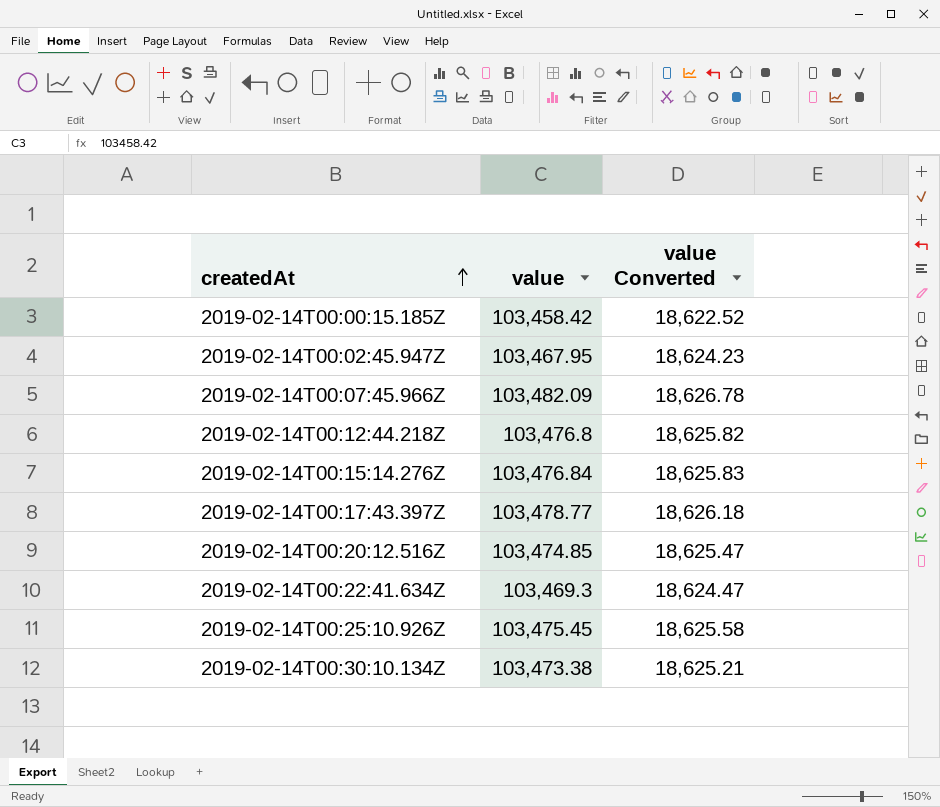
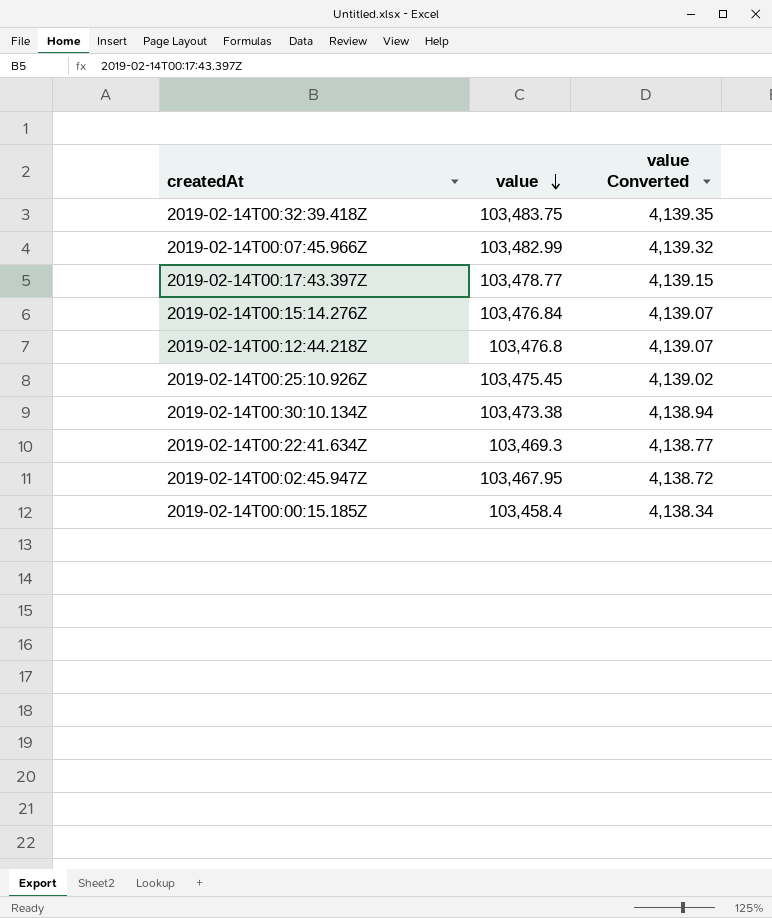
row order: createdAt ascending -> value descending
column value Converted | formula: [value] * 0.18 -> [value] * 0.04
row 2019-02-14T00:20:12.516Z: 103,474.85 | 18,625.47 -> none
row 2019-02-14T00:32:39.418Z: none -> 103,483.75 | 4,139.35
2019-02-14T00:07:45.966Z | value: 103,482.09 -> 103,482.99
2019-02-14T00:00:15.185Z | value: 103,458.42 -> 103,458.4

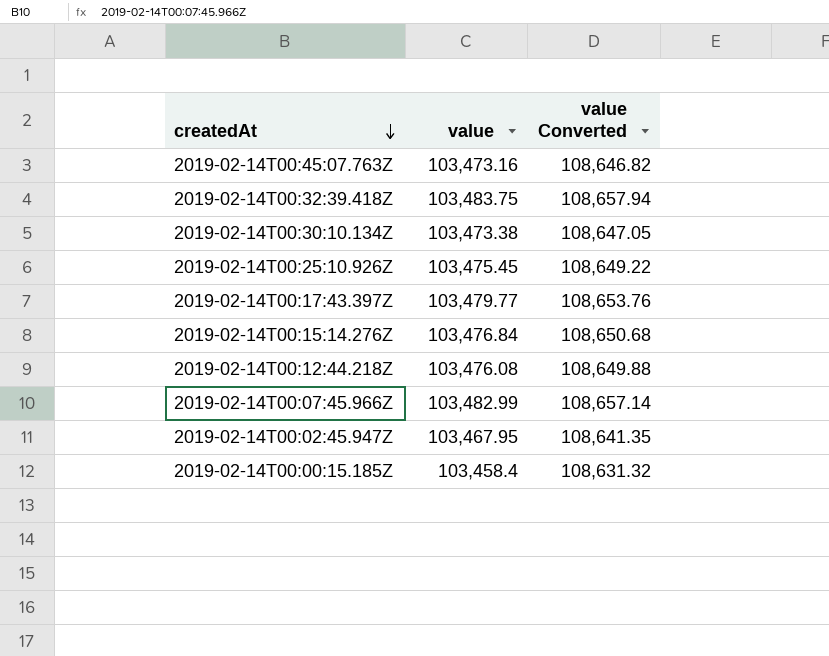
row order: value descending -> createdAt descending
column value Converted | formula: [value] * 0.04 -> [value] * 1.05
row 2019-02-14T00:22:41.634Z: 103,469.3 | 4,138.77 -> none
row 2019-02-14T00:45:07.763Z: none -> 103,473.16 | 108,646.82
2019-02-14T00:17:43.397Z | value: 103,478.77 -> 103,479.77
2019-02-14T00:12:44.218Z | value: 103,476.8 -> 103,476.08

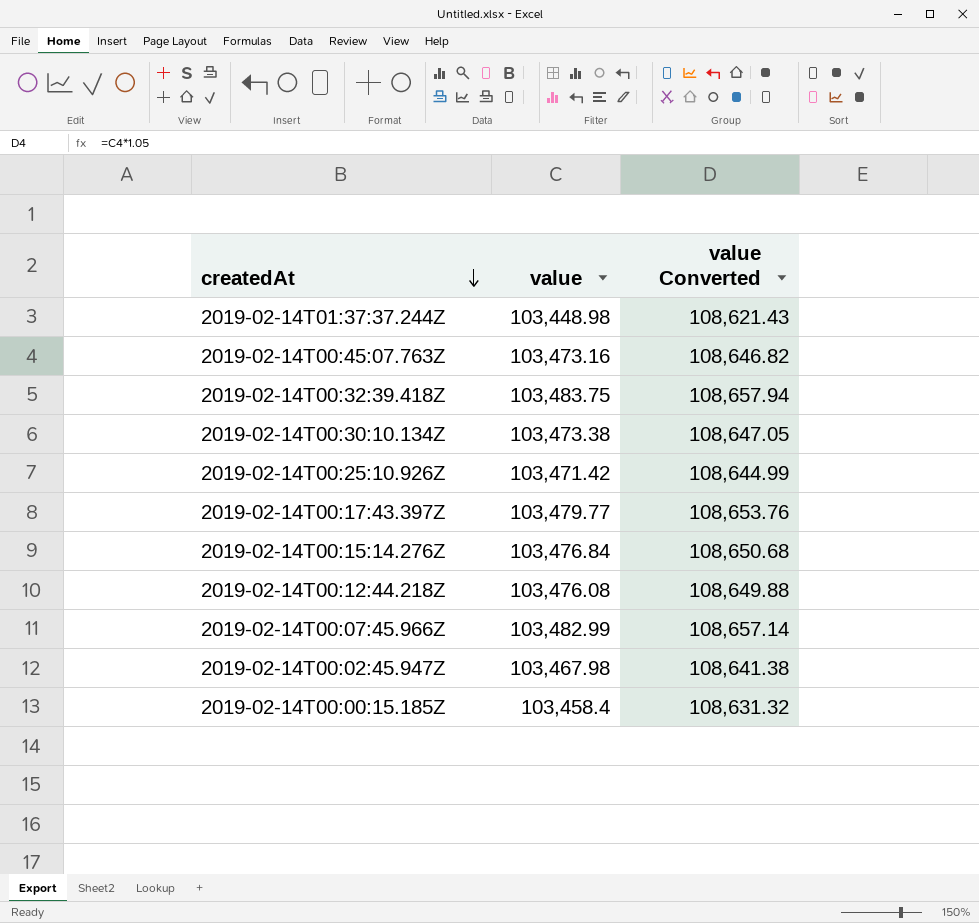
row 2019-02-14T01:37:37.244Z: none -> 103,448.98 | 108,621.43
2019-02-14T00:25:10.926Z | value: 103,475.45 -> 103,471.42
2019-02-14T00:25:10.926Z | value Converted: 108,649.22 -> 108,644.99
2019-02-14T00:02:45.947Z | value: 103,467.95 -> 103,467.98
2019-02-14T00:02:45.947Z | value Converted: 108,641.35 -> 108,641.38

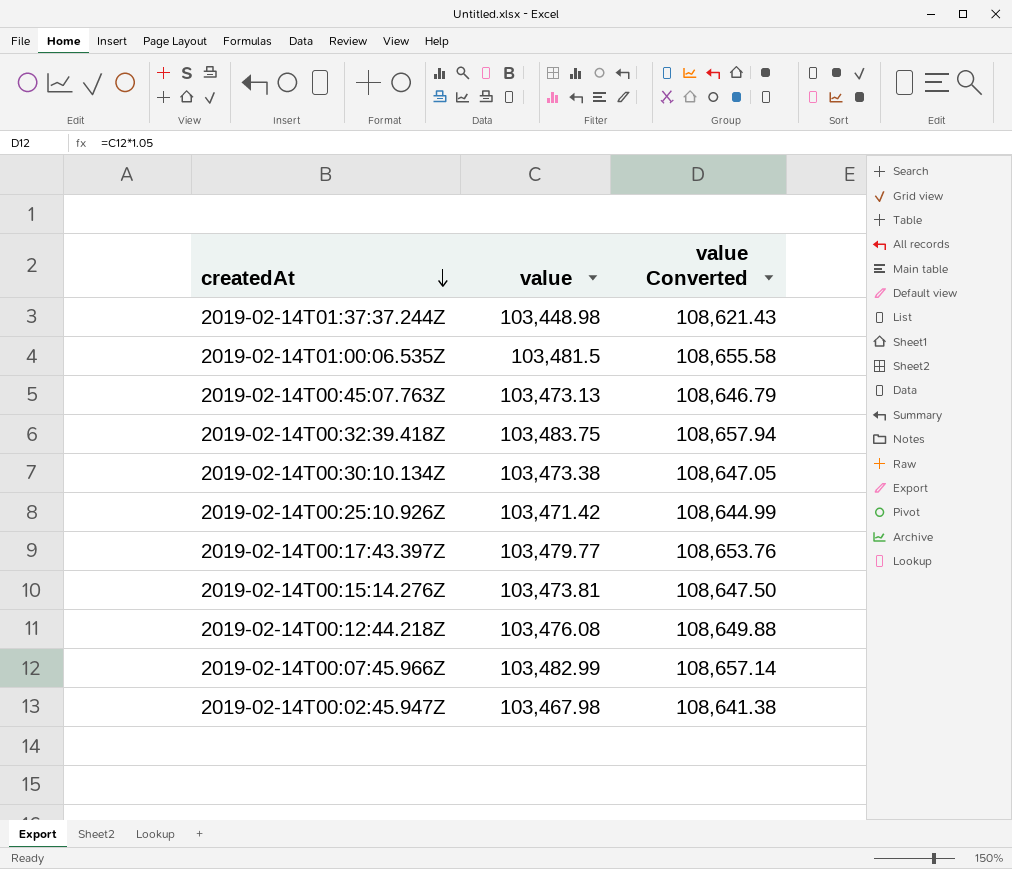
row 2019-02-14T00:00:15.185Z: 103,458.4 | 108,631.32 -> none
row 2019-02-14T01:00:06.535Z: none -> 103,481.5 | 108,655.58
2019-02-14T00:45:07.763Z | value: 103,473.16 -> 103,473.13
2019-02-14T00:45:07.763Z | value Converted: 108,646.82 -> 108,646.79
2019-02-14T00:15:14.276Z | value: 103,476.84 -> 103,473.81
2019-02-14T00:15:14.276Z | value Converted: 108,650.68 -> 108,647.50

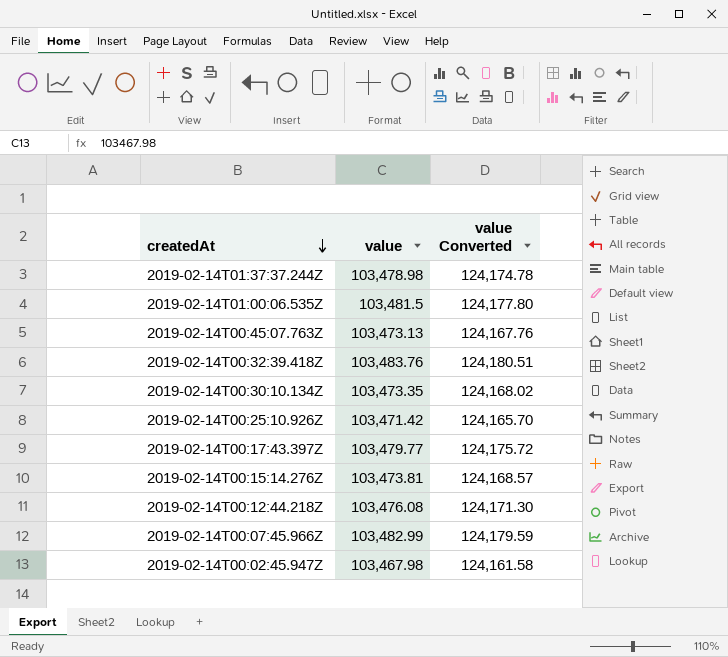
column value Converted | formula: [value] * 1.05 -> [value] * 1.2
2019-02-14T01:37:37.244Z | value: 103,448.98 -> 103,478.98
2019-02-14T00:32:39.418Z | value: 103,483.75 -> 103,483.76
2019-02-14T00:30:10.134Z | value: 103,473.38 -> 103,473.35

